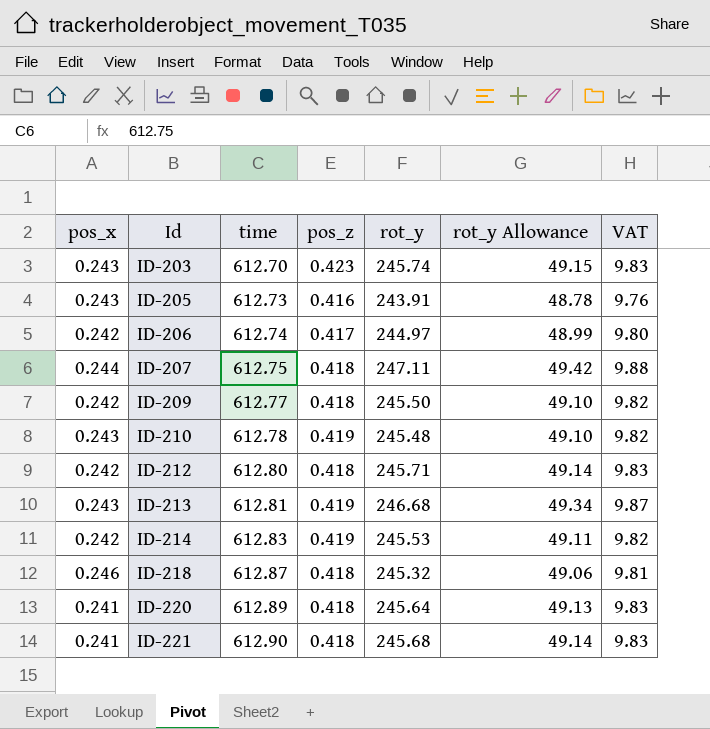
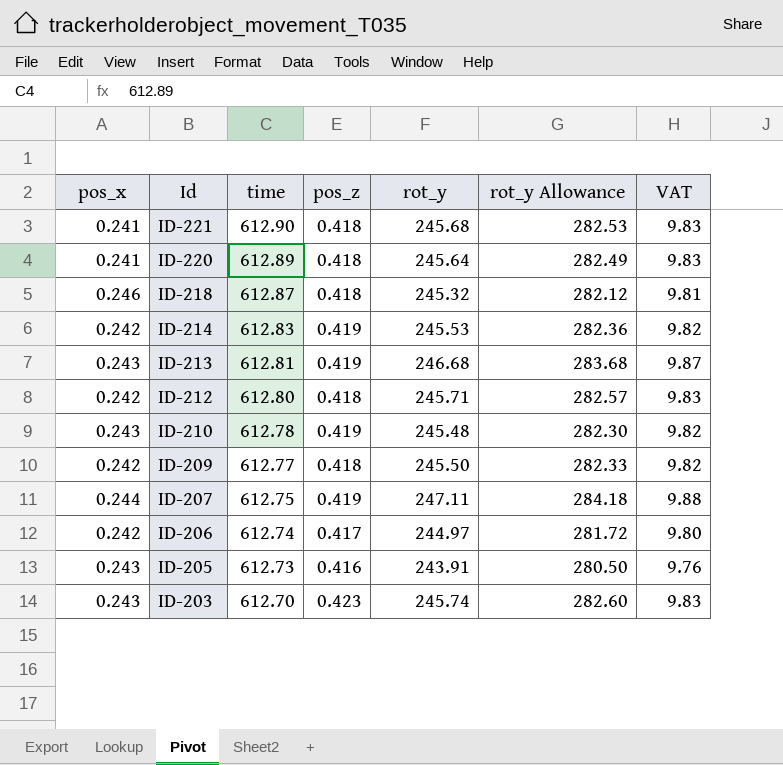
row order: Id ascending -> Id descending
column rot_y Allowance | formula: [rot_y] * 0.2 -> [rot_y] * 1.15
ID-207 | pos_z: 0.418 -> 0.419

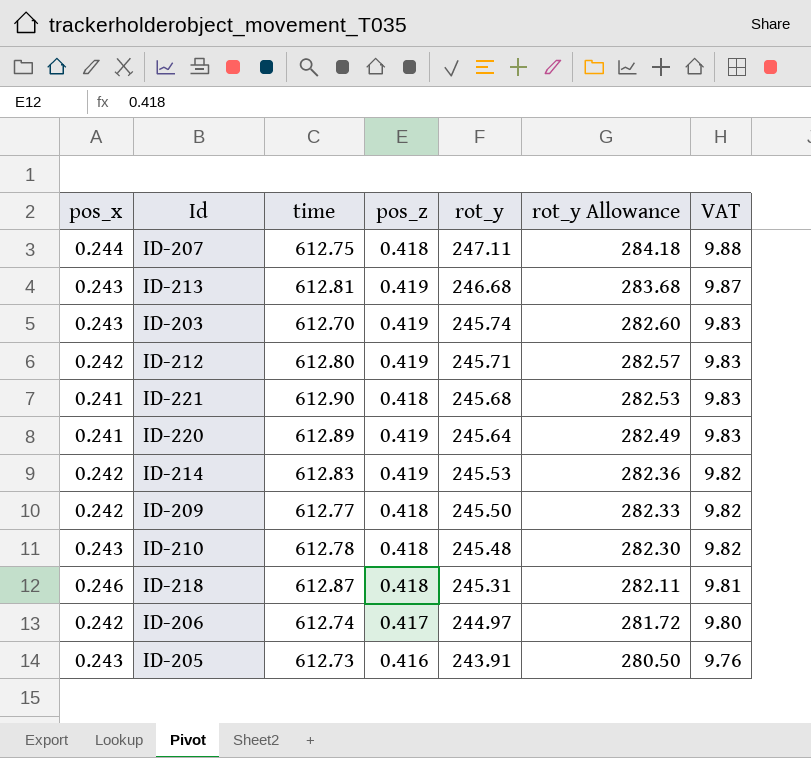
row order: Id descending -> rot_y descending
ID-207 | pos_z: 0.419 -> 0.418
ID-203 | pos_z: 0.423 -> 0.419
ID-212 | pos_z: 0.418 -> 0.419
ID-220 | pos_z: 0.418 -> 0.419
ID-210 | pos_z: 0.419 -> 0.418
ID-218 | rot_y: 245.32 -> 245.31
ID-218 | rot_y Allowance: 282.12 -> 282.11

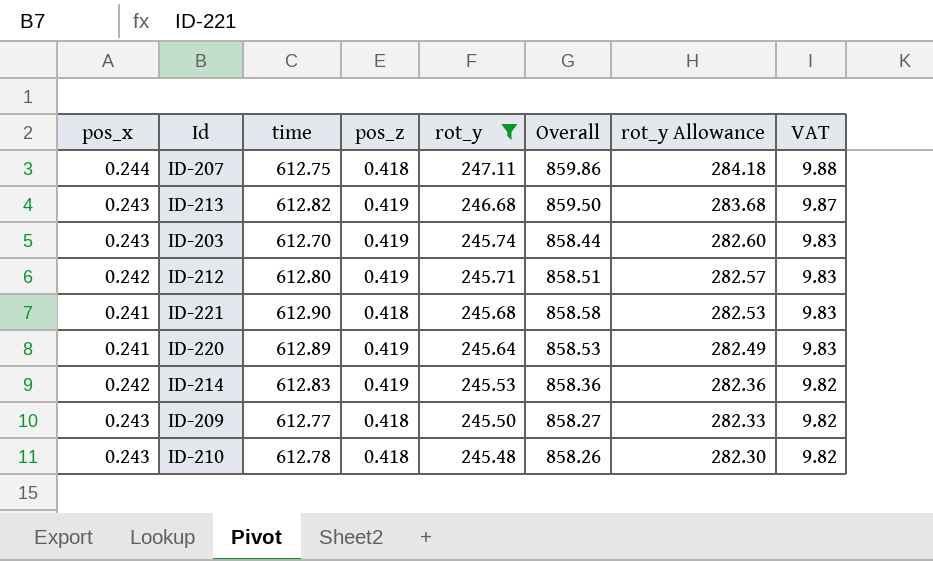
filter: none -> rot_y >= 245.48
column Overall | formula: none -> [time] + [rot_y]
ID-213 | time: 612.81 -> 612.82
ID-209 | pos_x: 0.242 -> 0.243

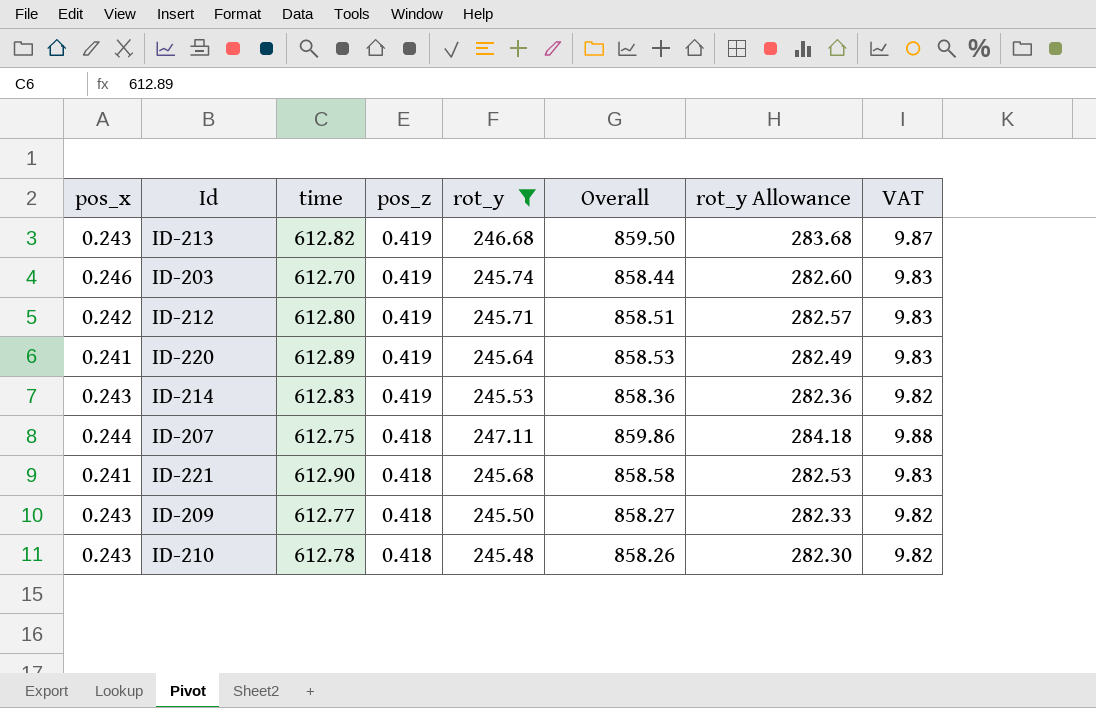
row order: rot_y descending -> pos_z descending
ID-203 | pos_x: 0.243 -> 0.246
ID-214 | pos_x: 0.242 -> 0.243

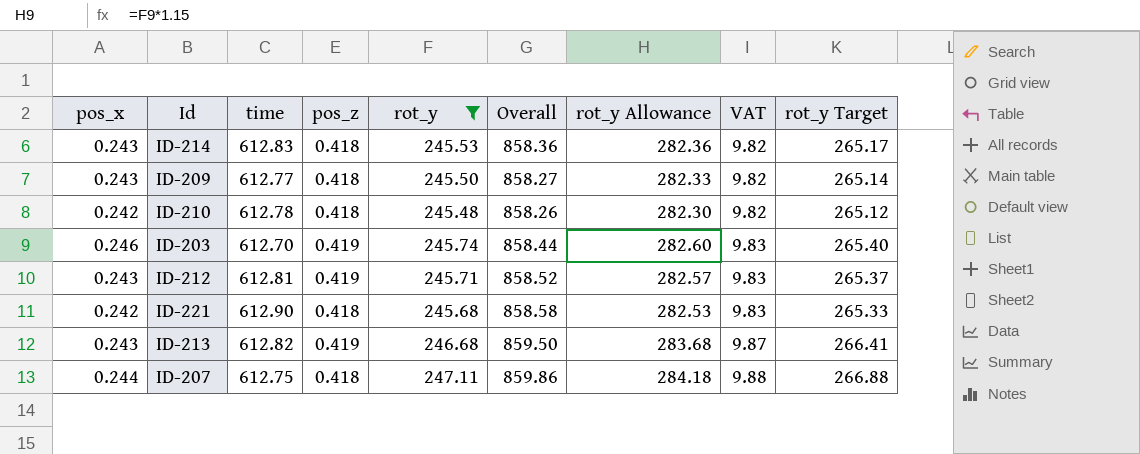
row order: pos_z descending -> VAT ascending
column rot_y Target | formula: none -> [rot_y] * 1.08
row ID-220: 0.241 | 612.89 | 0.419 | 245.64 | 858.53 | 282.49 | 9.83 -> none
ID-214 | pos_z: 0.419 -> 0.418
ID-210 | pos_x: 0.243 -> 0.242
ID-212 | pos_x: 0.242 -> 0.243
ID-212 | time: 612.80 -> 612.81
ID-212 | Overall: 858.51 -> 858.52
ID-221 | pos_x: 0.241 -> 0.242

